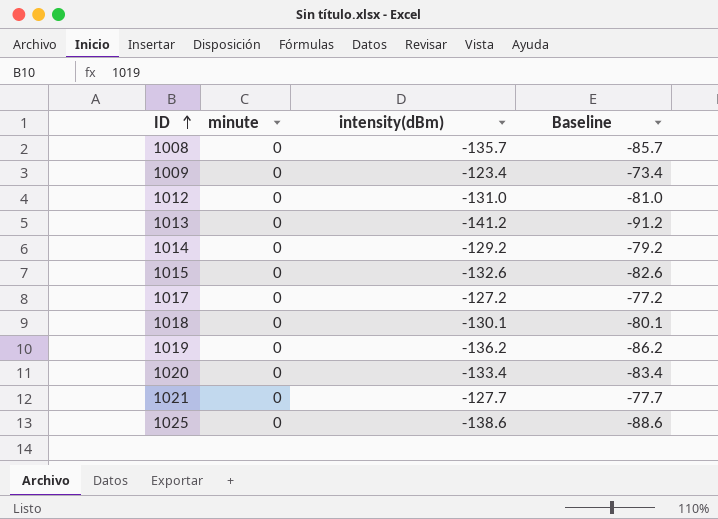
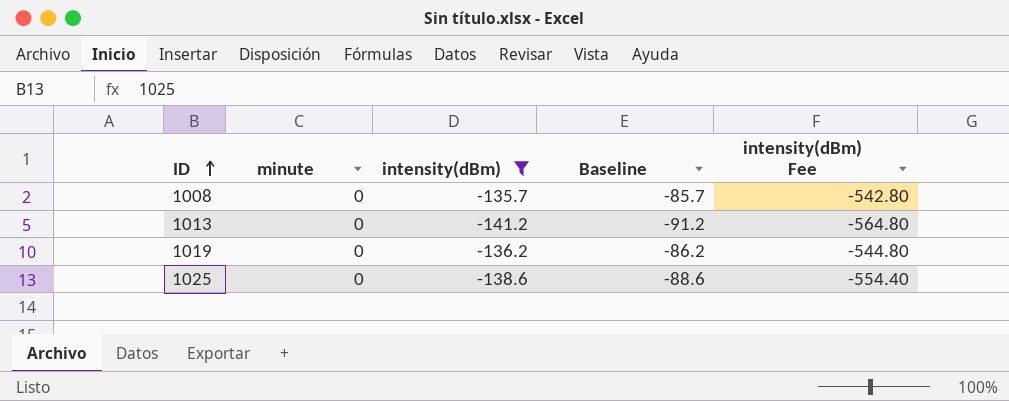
filter: none -> intensity(dBm) <= -135.7
column intensity(dBm) Fee | formula: none -> [intensity(dBm)] * 4

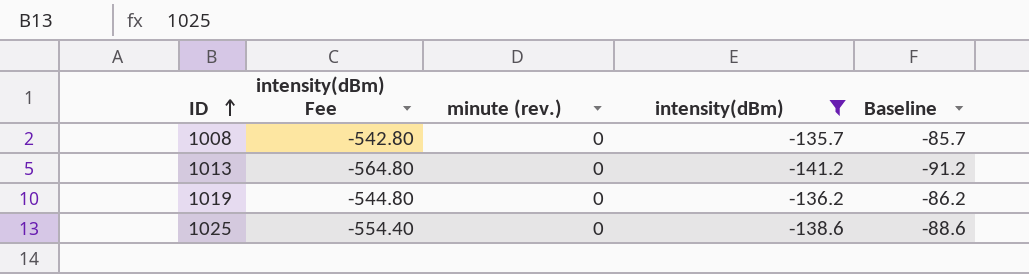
column intensity(dBm) Fee | position: 5 -> 2
column name: minute -> minute (rev.)

